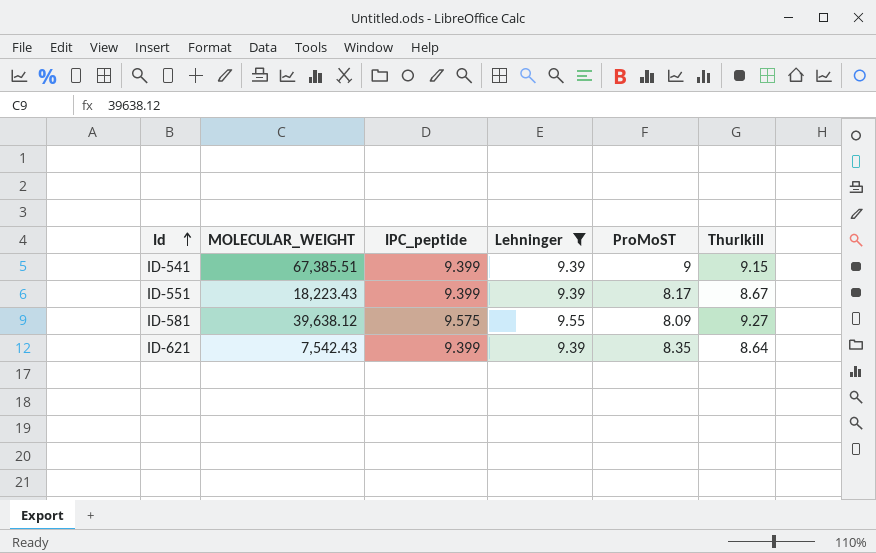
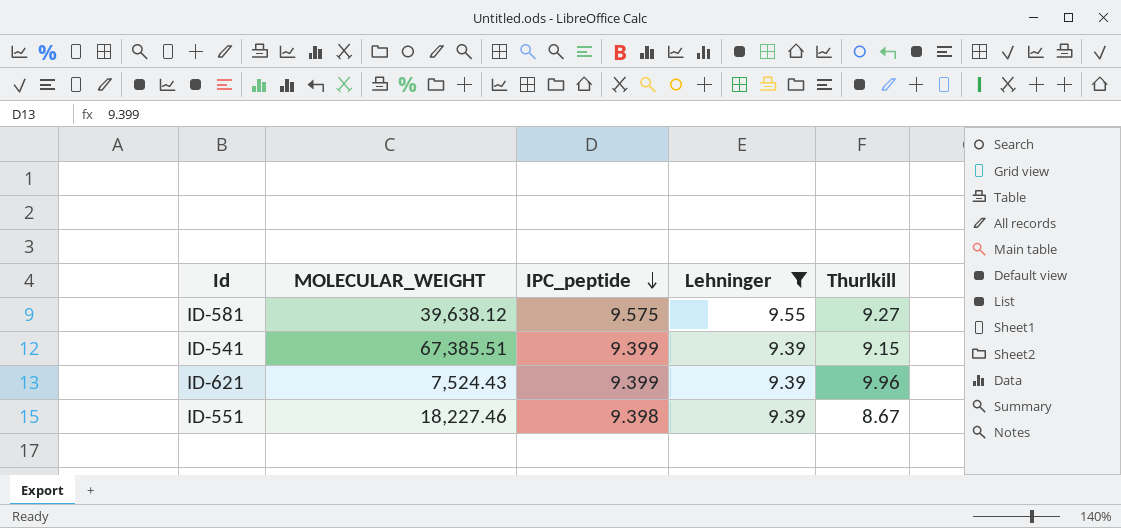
row order: Id ascending -> IPC_peptide descending
column ProMoST | position: 5 -> none
ID-621 | MOLECULAR_WEIGHT: 7,542.43 -> 7,524.43
ID-621 | Thurlkill: 8.64 -> 9.96
ID-551 | MOLECULAR_WEIGHT: 18,223.43 -> 18,227.46
ID-551 | IPC_peptide: 9.399 -> 9.398

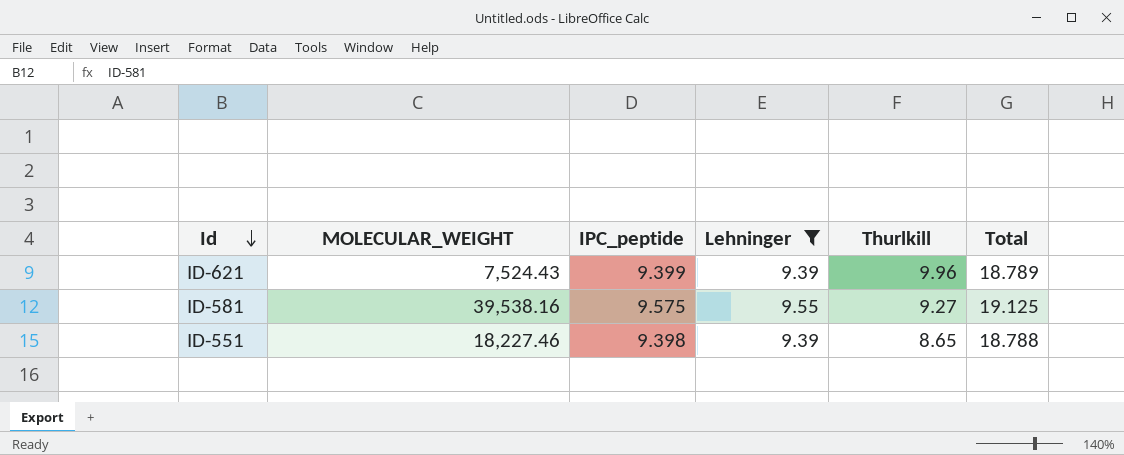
row order: IPC_peptide descending -> Id descending
column Total | formula: none -> [IPC_peptide] + [Lehninger]
row ID-541: 67,385.51 | 9.399 | 9.39 | 9.15 -> none
ID-581 | MOLECULAR_WEIGHT: 39,638.12 -> 39,538.16
ID-551 | Thurlkill: 8.67 -> 8.65

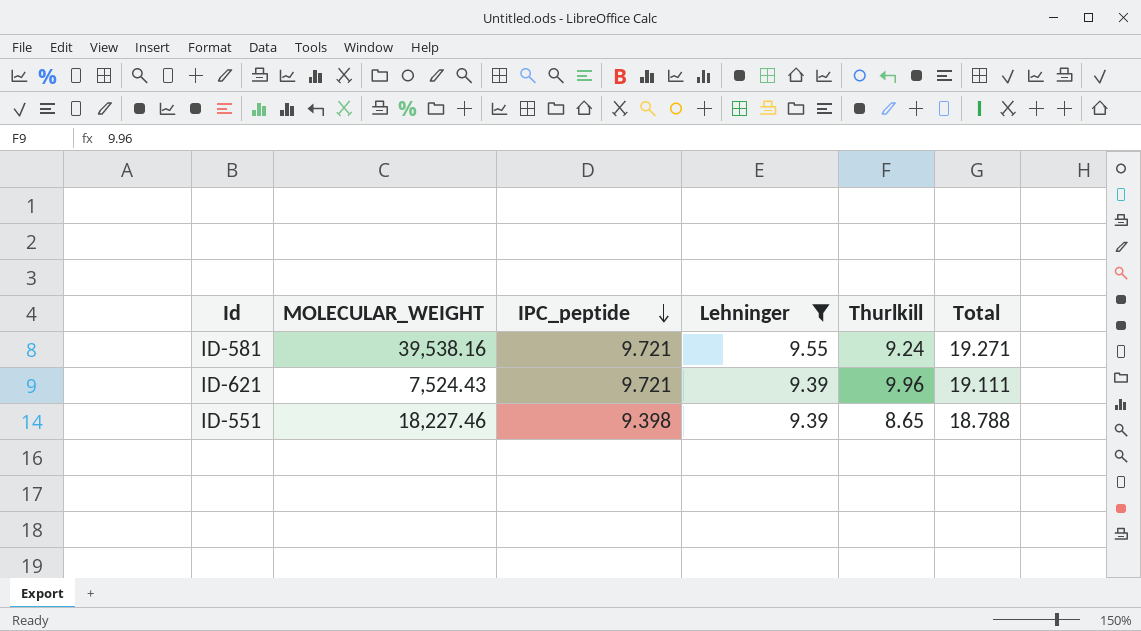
row order: Id descending -> IPC_peptide descending
ID-581 | IPC_peptide: 9.575 -> 9.721
ID-581 | Thurlkill: 9.27 -> 9.24
ID-581 | Total: 19.125 -> 19.271
ID-621 | IPC_peptide: 9.399 -> 9.721
ID-621 | Total: 18.789 -> 19.111

